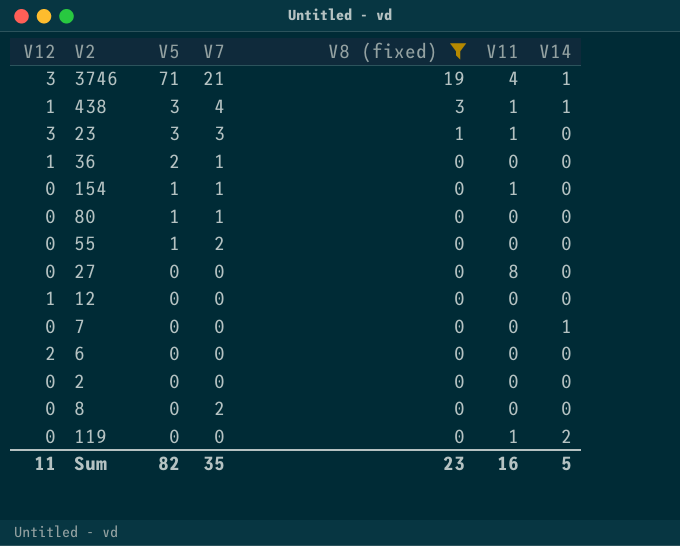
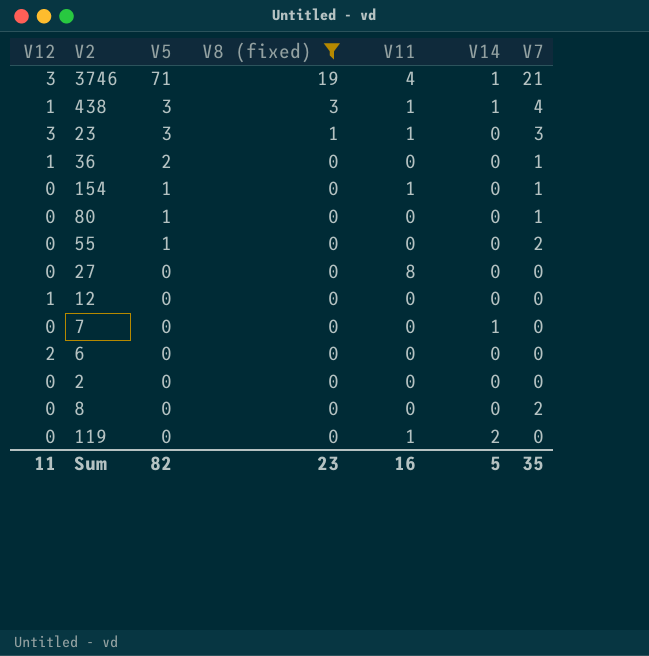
column V7 | position: 4 -> 7

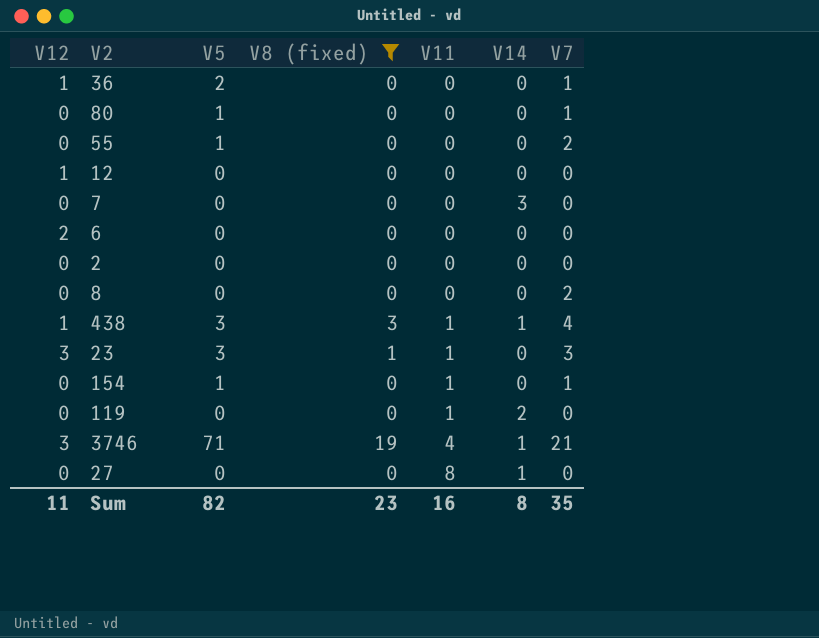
row order: V5 descending -> V11 ascending
7 | V14: 1 -> 3
27 | V14: 0 -> 1
Sum | V14: 5 -> 8

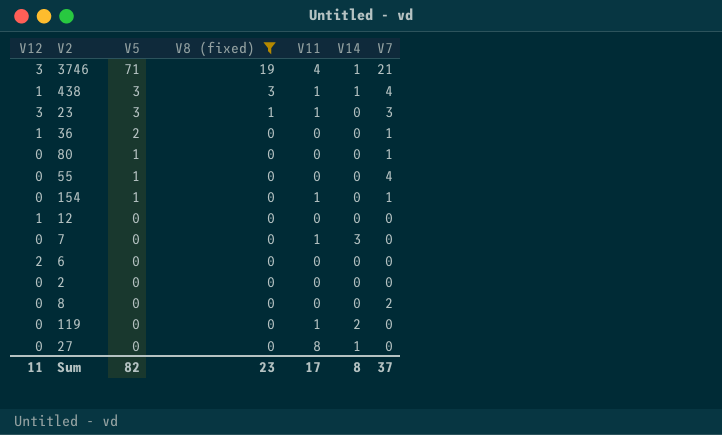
row order: V11 ascending -> V5 descending
55 | V7: 2 -> 4
7 | V11: 0 -> 1
Sum | V11: 16 -> 17
Sum | V7: 35 -> 37

